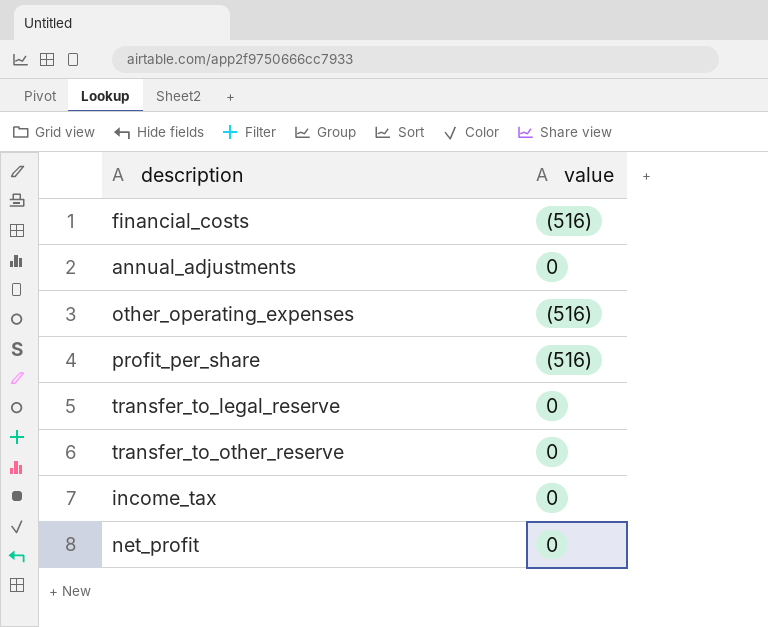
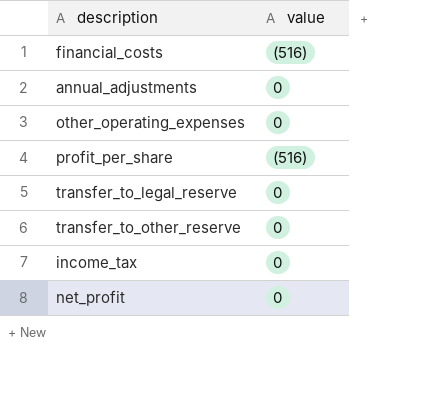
other_operating_expenses | value: (516) -> 0

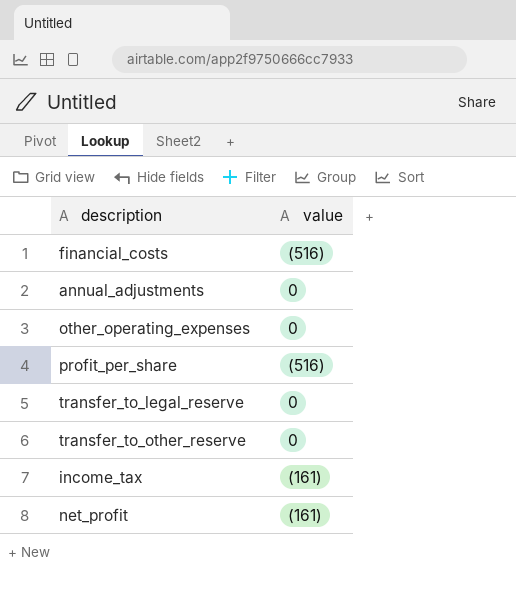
income_tax | value: 0 -> (161)
net_profit | value: 0 -> (161)

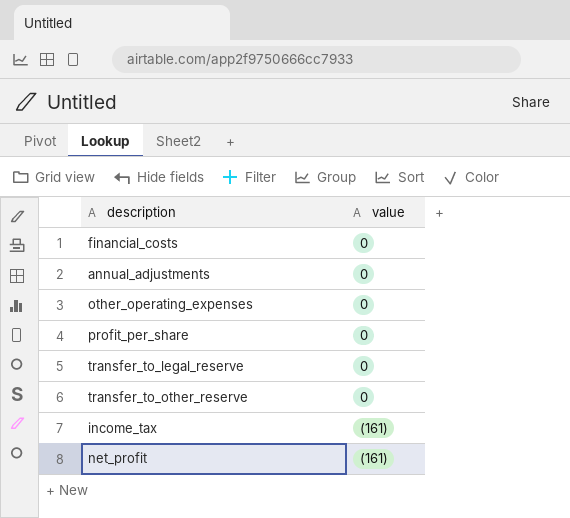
financial_costs | value: (516) -> 0
profit_per_share | value: (516) -> 0

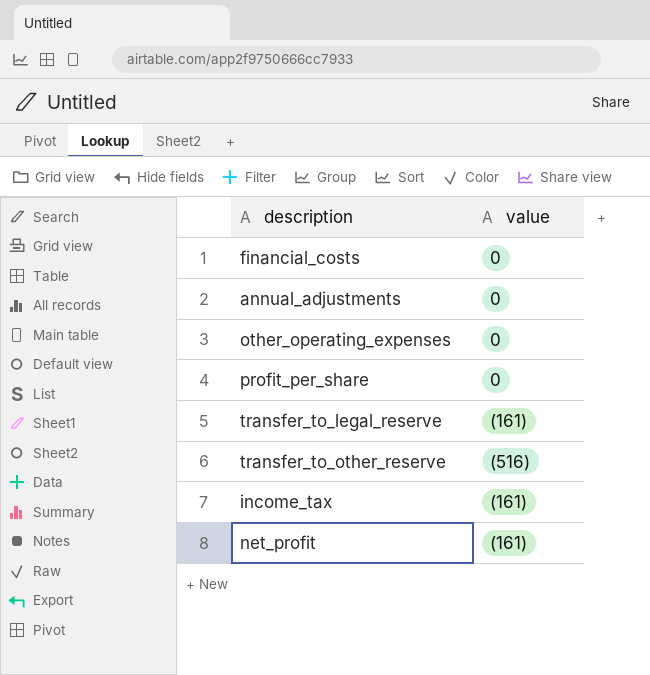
transfer_to_legal_reserve | value: 0 -> (161)
transfer_to_other_reserve | value: 0 -> (516)

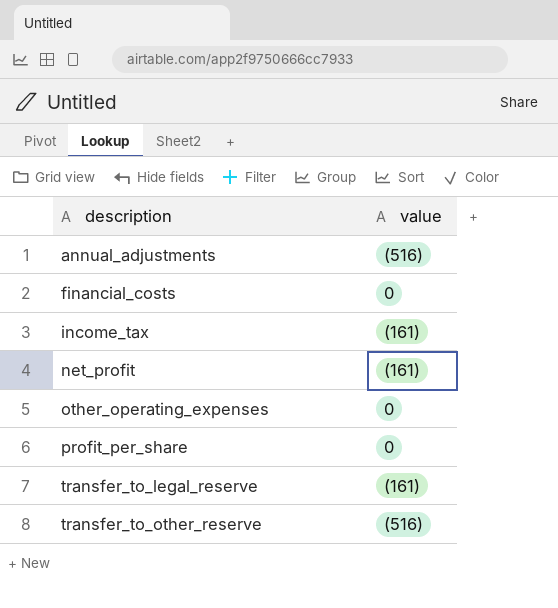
row order: none -> description ascending
annual_adjustments | value: 0 -> (516)

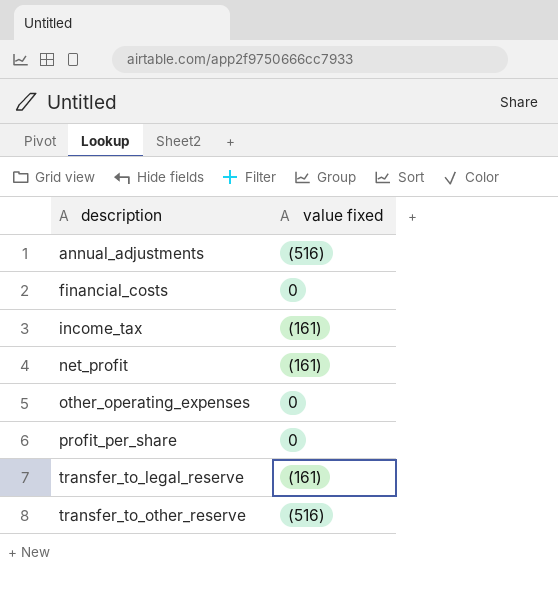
column name: value -> value fixed

